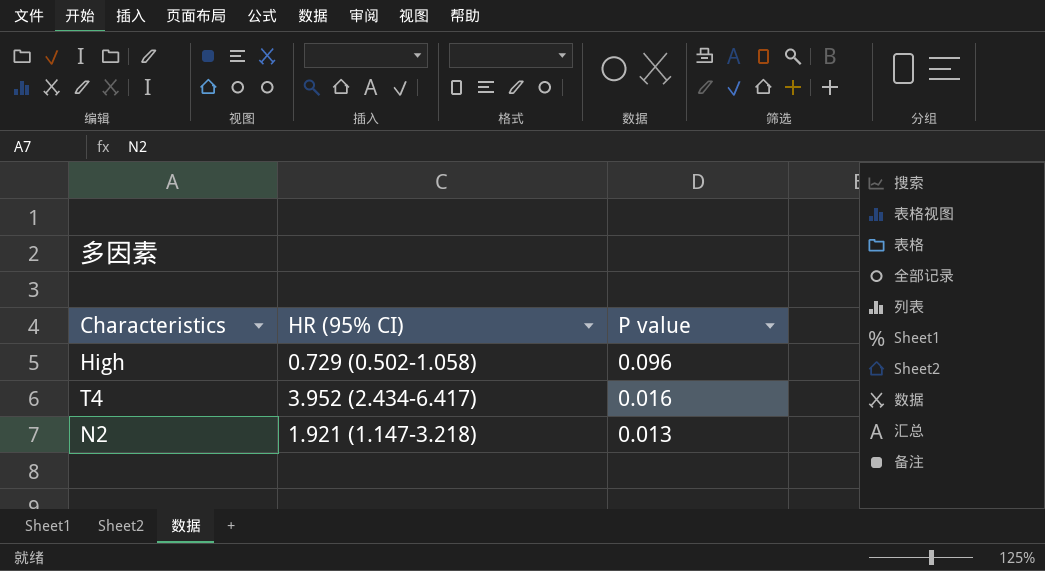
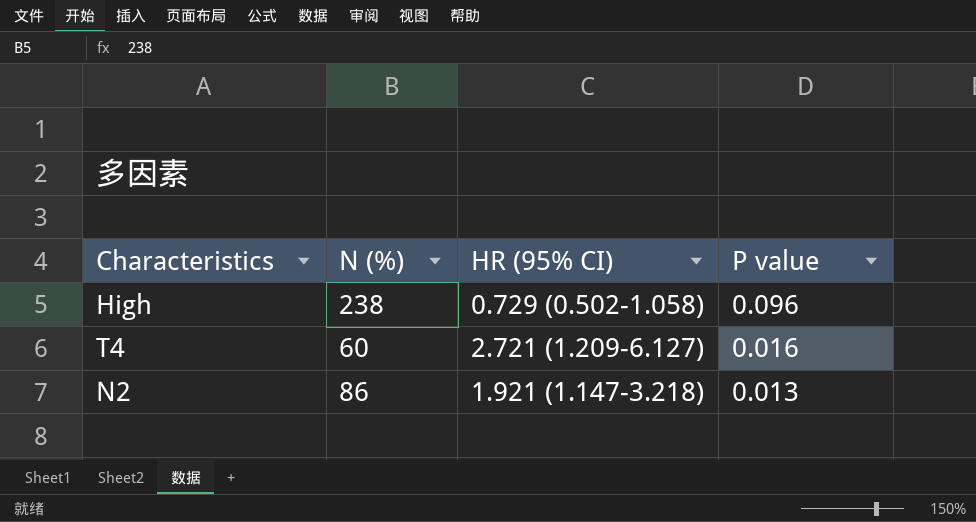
column N (%) | position: none -> 2
T4 | HR (95% CI): 3.952 (2.434-6.417) -> 2.721 (1.209-6.127)

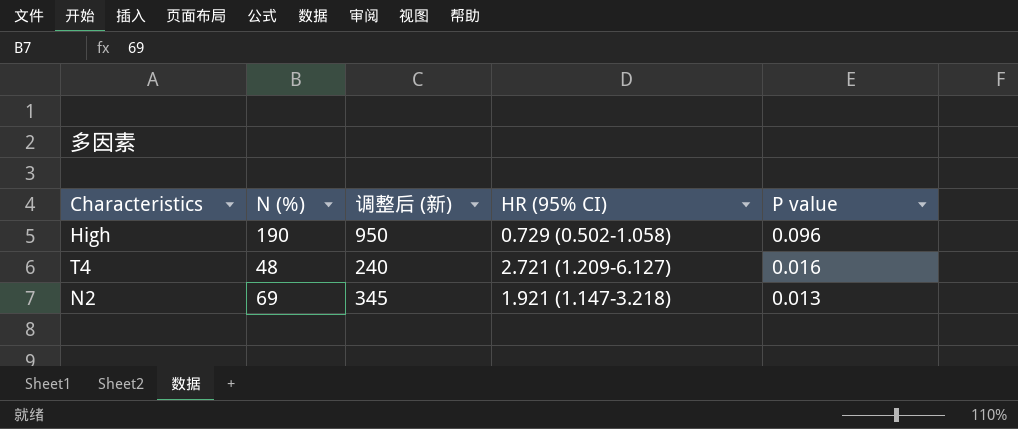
column 调整后 (新) | formula: none -> [N (%)] * 5
High | N (%): 238 -> 190
T4 | N (%): 60 -> 48
N2 | N (%): 86 -> 69

